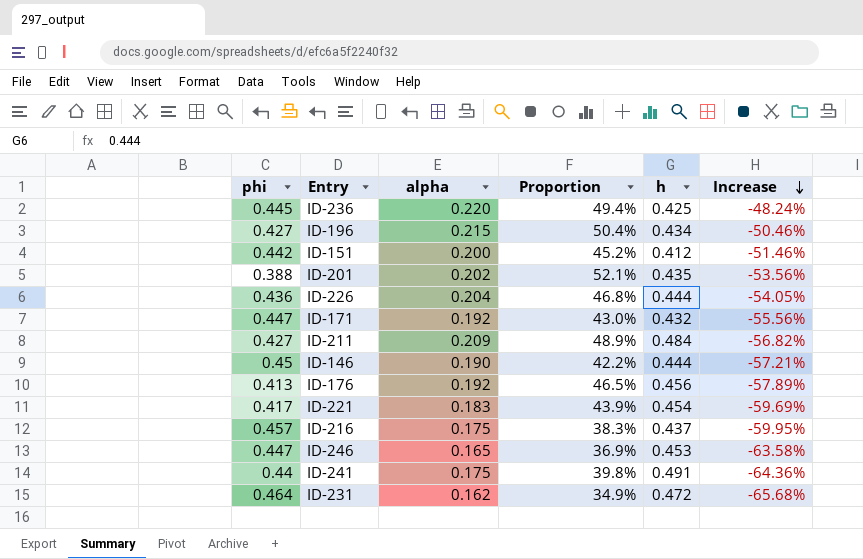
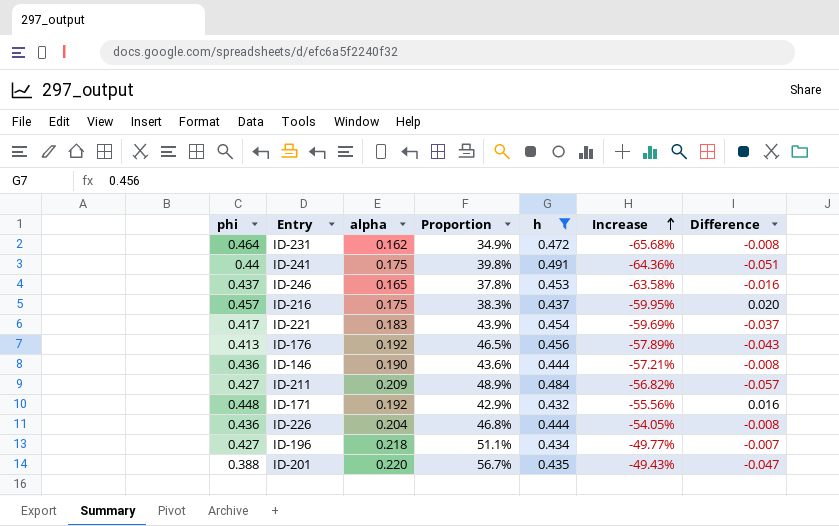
filter: none -> h >= 0.432
row order: Increase descending -> Increase ascending
column Difference | formula: none -> [phi] - [h]
ID-246 | phi: 0.447 -> 0.437
ID-246 | Proportion: 36.9% -> 37.8%
ID-146 | phi: 0.45 -> 0.436
ID-146 | Proportion: 42.2% -> 43.6%
ID-171 | phi: 0.447 -> 0.448
ID-171 | Proportion: 43.0% -> 42.9%
ID-196 | alpha: 0.215 -> 0.218
ID-196 | Proportion: 50.4% -> 51.1%
ID-196 | Increase: -50.46% -> -49.77%
ID-201 | alpha: 0.202 -> 0.220
ID-201 | Proportion: 52.1% -> 56.7%
ID-201 | Increase: -53.56% -> -49.43%

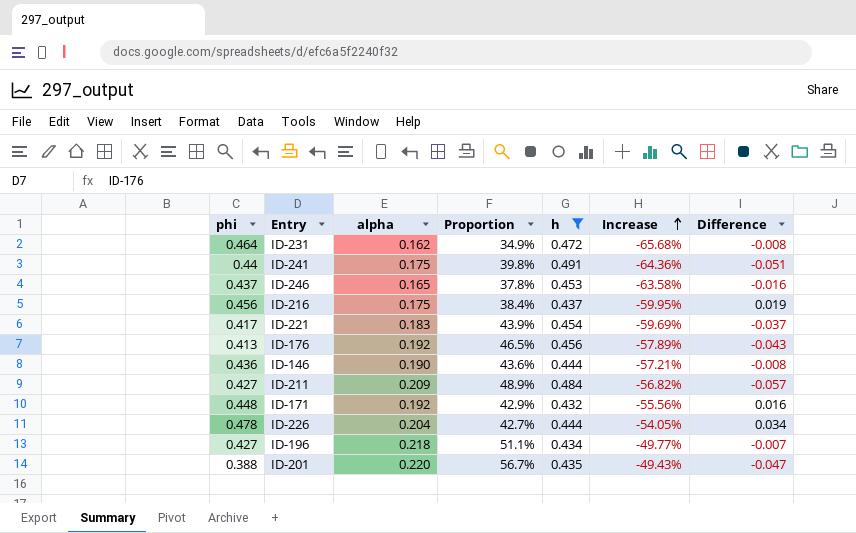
ID-216 | phi: 0.457 -> 0.456
ID-216 | Proportion: 38.3% -> 38.4%
ID-216 | Difference: 0.020 -> 0.019
ID-226 | phi: 0.436 -> 0.478
ID-226 | Proportion: 46.8% -> 42.7%
ID-226 | Difference: -0.008 -> 0.034

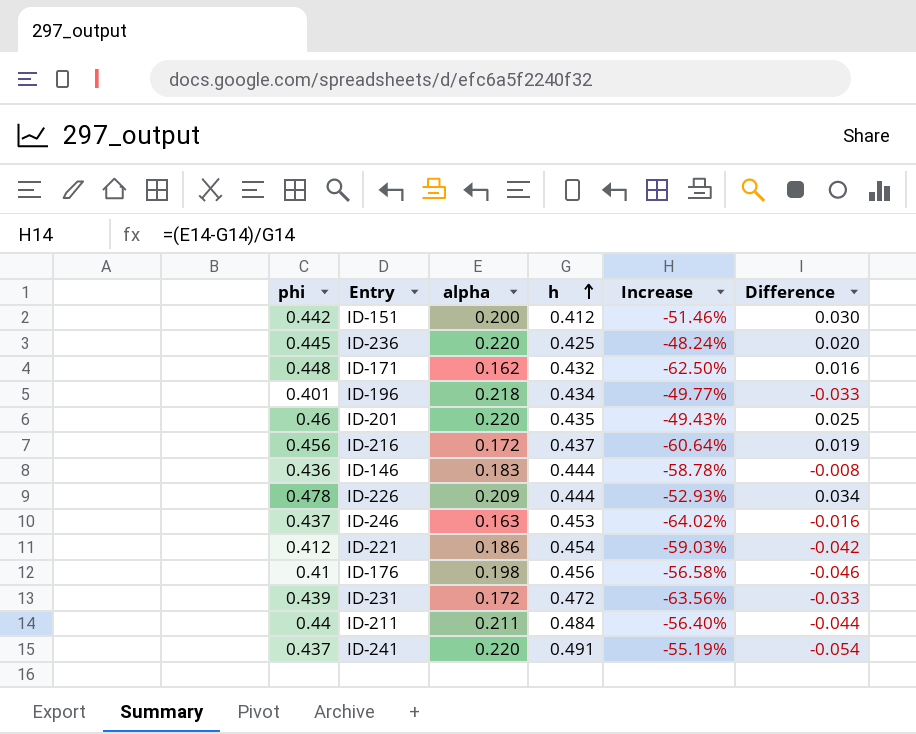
filter: h >= 0.432 -> none
row order: Increase ascending -> h ascending
column Proportion | formula: [alpha] / [phi] -> none
ID-171 | alpha: 0.192 -> 0.162
ID-171 | Increase: -55.56% -> -62.50%
ID-196 | phi: 0.427 -> 0.401
ID-196 | Difference: -0.007 -> -0.033
ID-201 | phi: 0.388 -> 0.46
ID-201 | Difference: -0.047 -> 0.025
ID-216 | alpha: 0.175 -> 0.172
ID-216 | Increase: -59.95% -> -60.64%
ID-146 | alpha: 0.190 -> 0.183
ID-146 | Increase: -57.21% -> -58.78%
ID-226 | alpha: 0.204 -> 0.209
ID-226 | Increase: -54.05% -> -52.93%
ID-246 | alpha: 0.165 -> 0.163
ID-246 | Increase: -63.58% -> -64.02%
ID-221 | phi: 0.417 -> 0.412
ID-221 | alpha: 0.183 -> 0.186
ID-221 | Increase: -59.69% -> -59.03%
ID-221 | Difference: -0.037 -> -0.042
ID-176 | phi: 0.413 -> 0.41
ID-176 | alpha: 0.192 -> 0.198
ID-176 | Increase: -57.89% -> -56.58%
ID-176 | Difference: -0.043 -> -0.046
ID-231 | phi: 0.464 -> 0.439
ID-231 | alpha: 0.162 -> 0.172
ID-231 | Increase: -65.68% -> -63.56%
ID-231 | Difference: -0.008 -> -0.033
ID-211 | phi: 0.427 -> 0.44
ID-211 | alpha: 0.209 -> 0.211
ID-211 | Increase: -56.82% -> -56.40%
ID-211 | Difference: -0.057 -> -0.044
ID-241 | phi: 0.44 -> 0.437
ID-241 | alpha: 0.175 -> 0.220
ID-241 | Increase: -64.36% -> -55.19%
ID-241 | Difference: -0.051 -> -0.054

